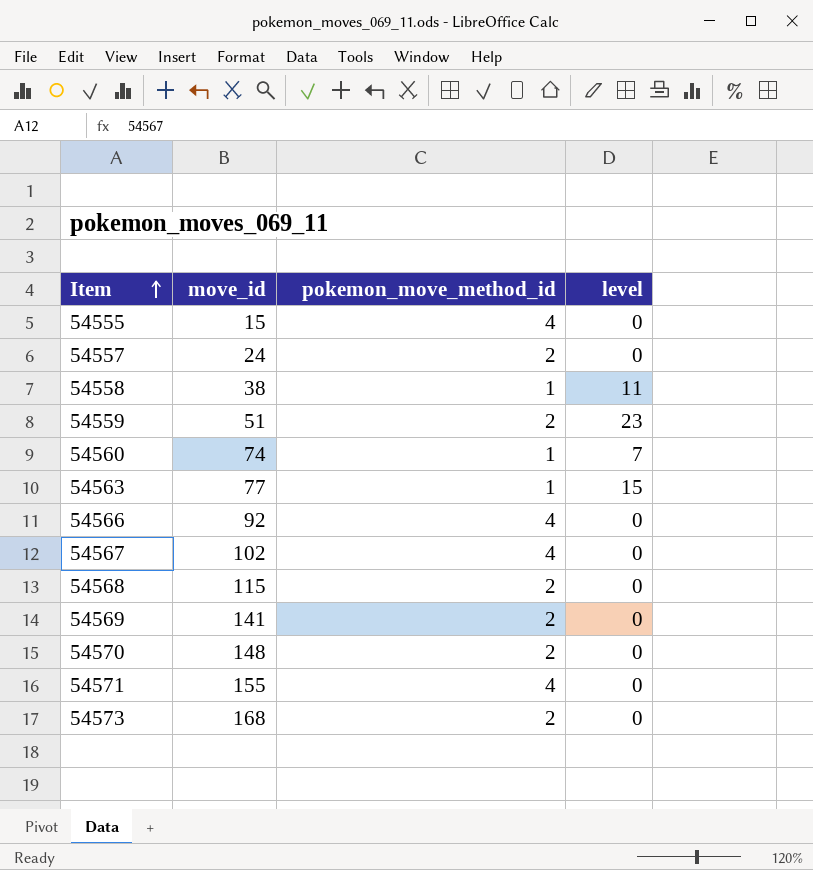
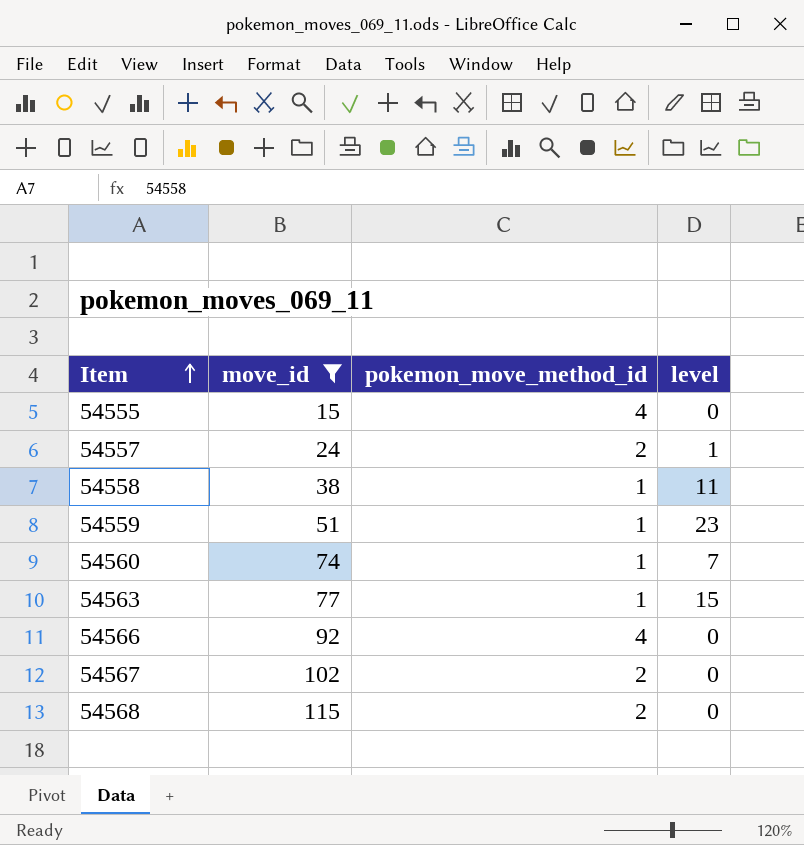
filter: none -> move_id <= 115
54557 | level: 0 -> 1
54559 | pokemon_move_method_id: 2 -> 1
54567 | pokemon_move_method_id: 4 -> 2

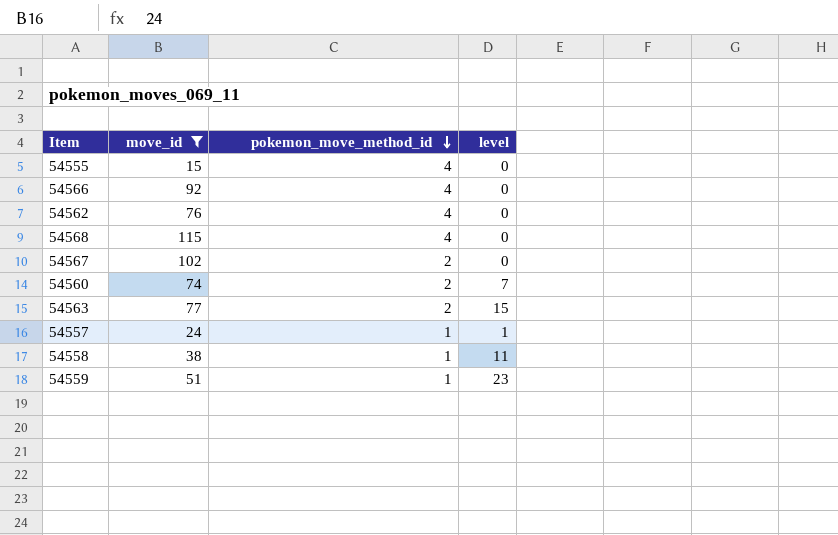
row order: Item ascending -> pokemon_move_method_id descending
row 54562: none -> 76 | 4 | 0
54568 | pokemon_move_method_id: 2 -> 4
54560 | pokemon_move_method_id: 1 -> 2
54563 | pokemon_move_method_id: 1 -> 2
54557 | pokemon_move_method_id: 2 -> 1

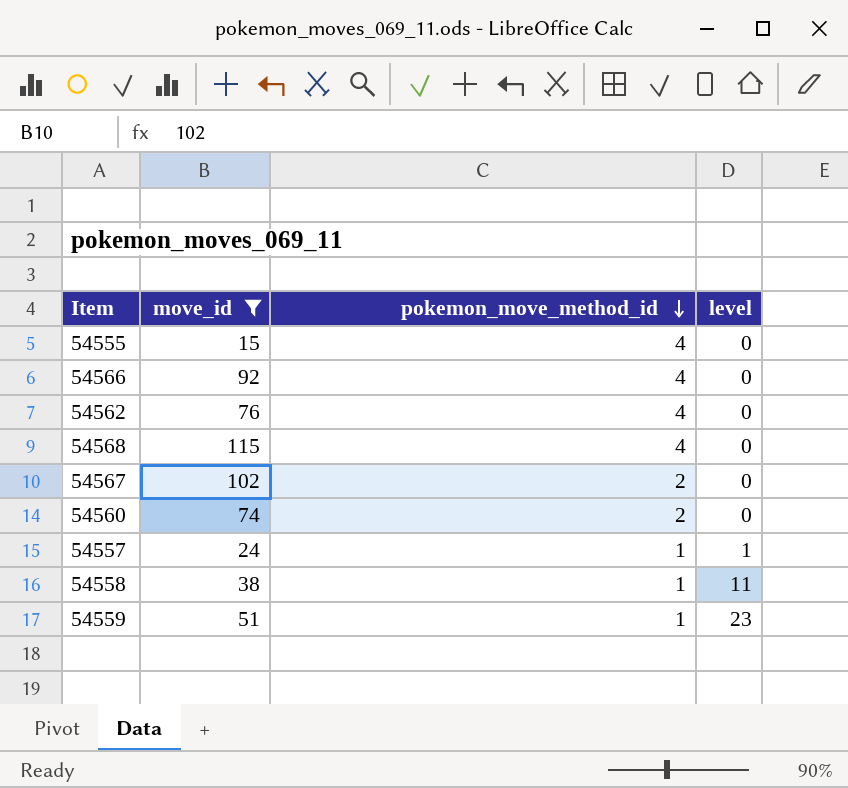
row 54563: 77 | 2 | 15 -> none
54560 | level: 7 -> 0

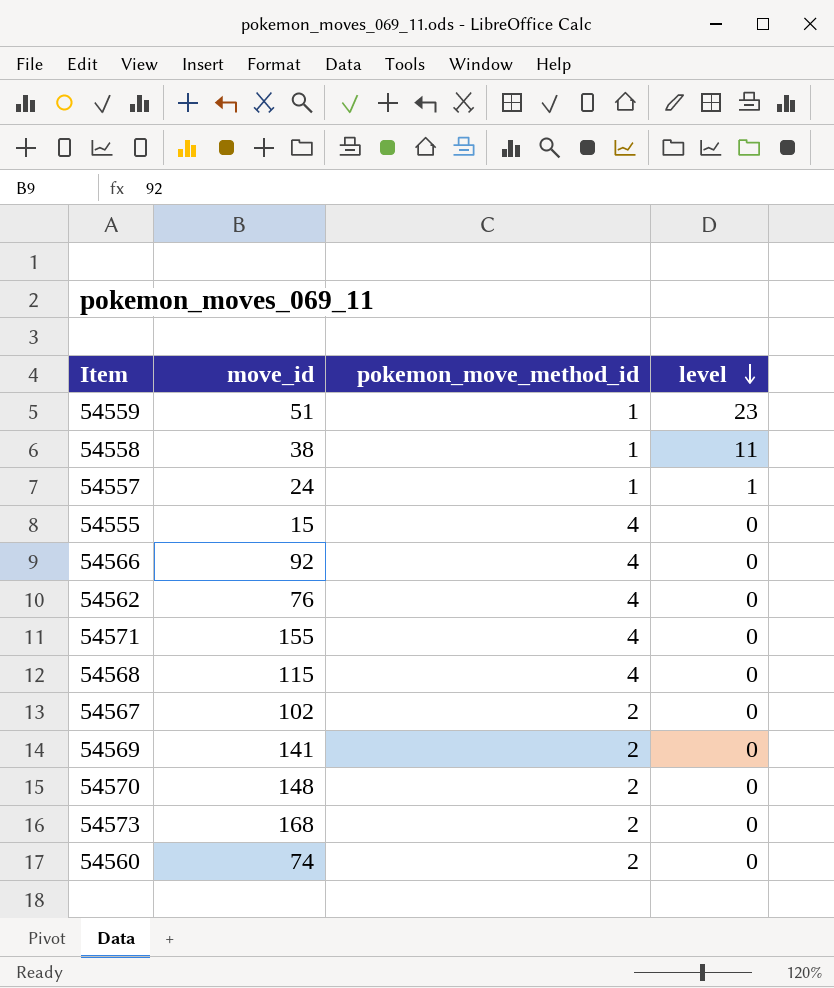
filter: move_id <= 115 -> none
row order: pokemon_move_method_id descending -> level descending

